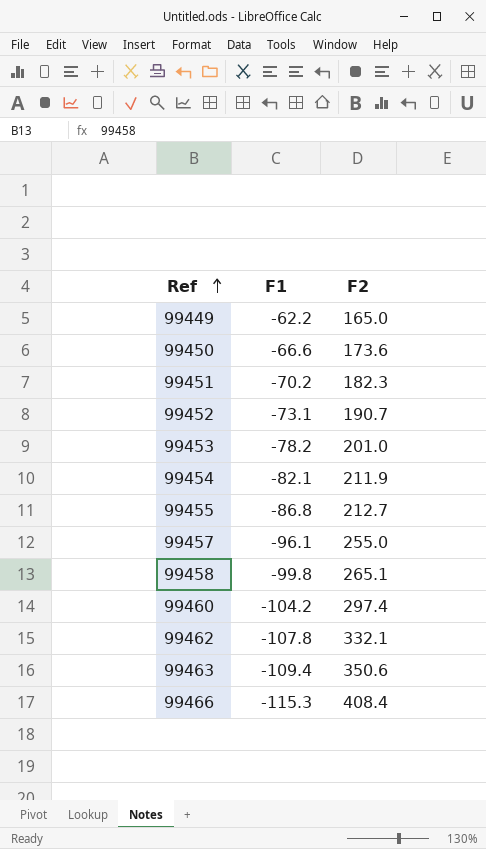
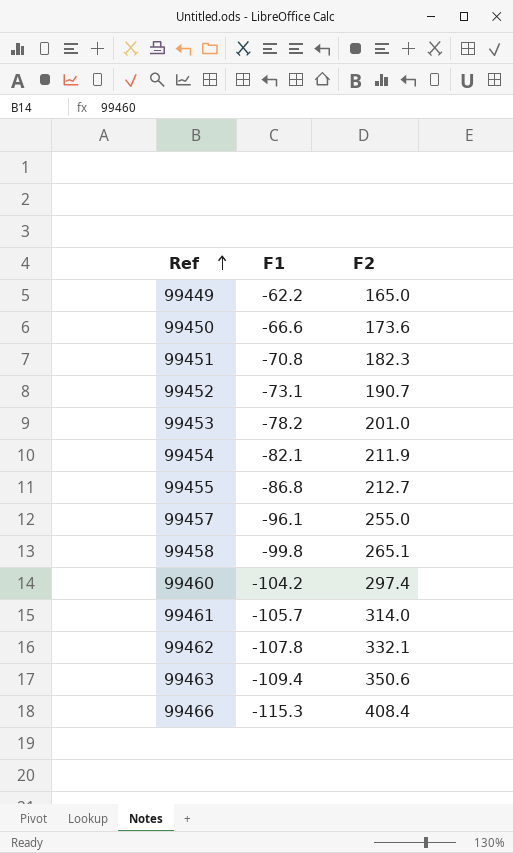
99451 | F1: -70.2 -> -70.8
row 99461: none -> -105.7 | 314.0

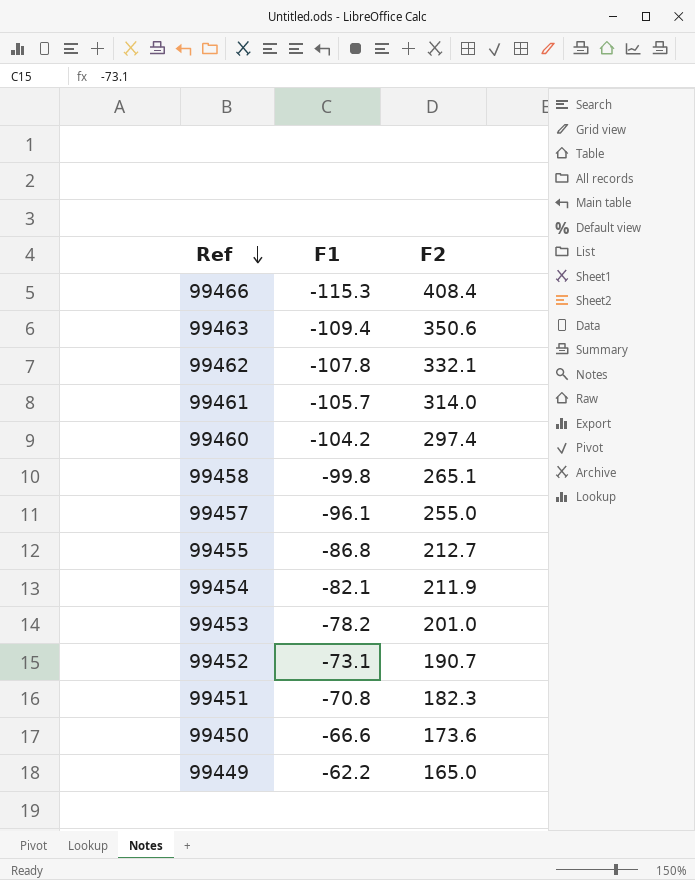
row order: Ref ascending -> Ref descending

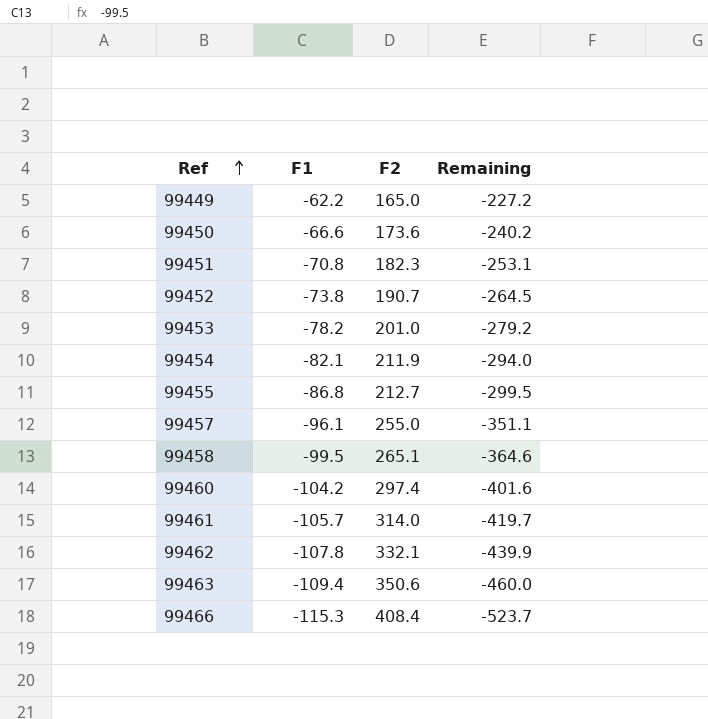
row order: Ref descending -> Ref ascending
column Remaining | formula: none -> [F1] - [F2]
99452 | F1: -73.1 -> -73.8
99458 | F1: -99.8 -> -99.5

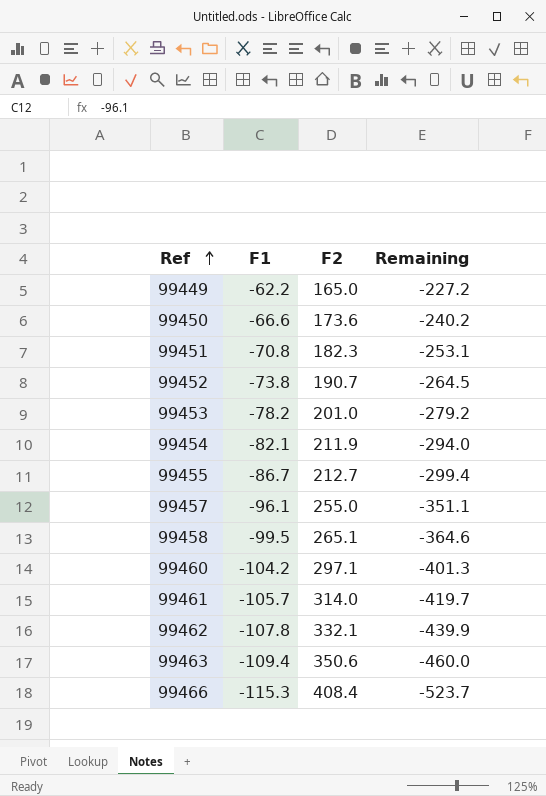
99455 | F1: -86.8 -> -86.7
99455 | Remaining: -299.5 -> -299.4
99460 | F2: 297.4 -> 297.1
99460 | Remaining: -401.6 -> -401.3

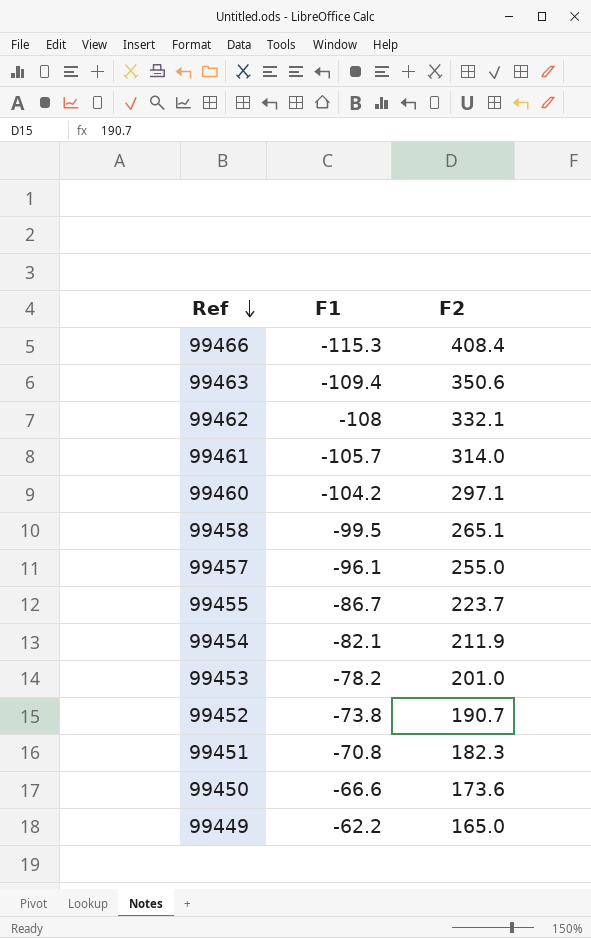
row order: Ref ascending -> Ref descending
column Remaining | formula: [F1] - [F2] -> none
99462 | F1: -107.8 -> -108
99455 | F2: 212.7 -> 223.7

